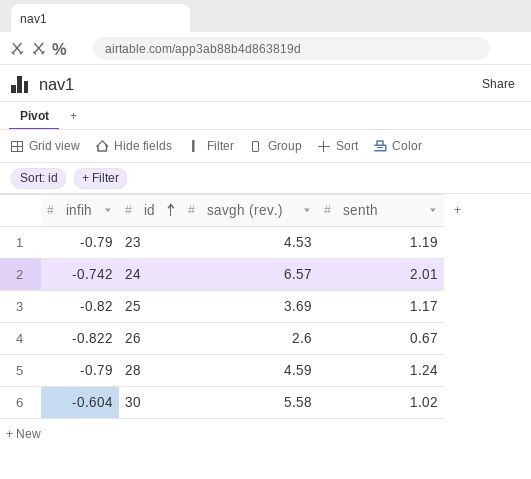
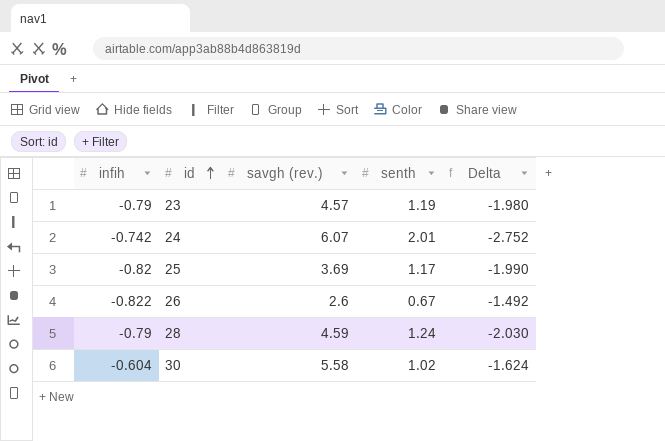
column Delta | formula: none -> [infih] - [senth]
23 | savgh (rev.): 4.53 -> 4.57
24 | savgh (rev.): 6.57 -> 6.07

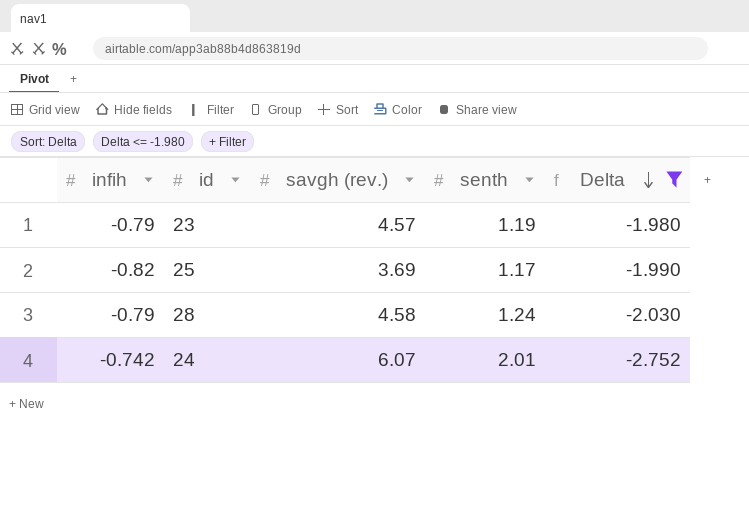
filter: none -> Delta <= -1.980
row order: id ascending -> Delta descending
28 | savgh (rev.): 4.59 -> 4.58

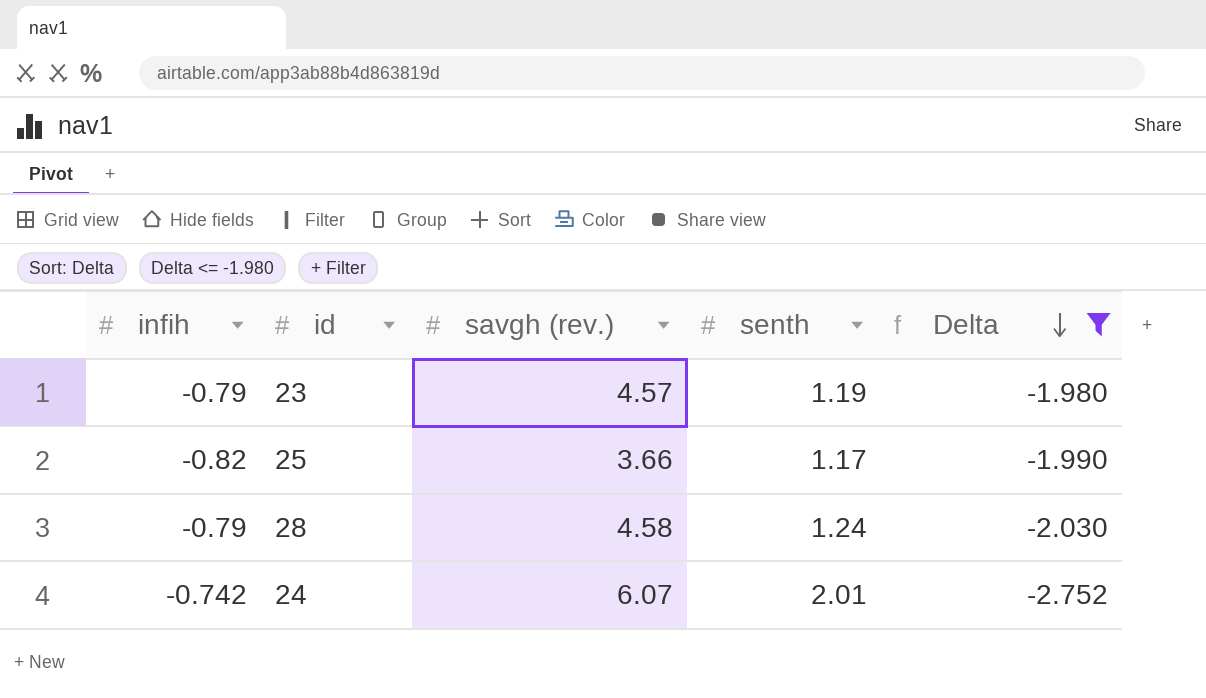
25 | savgh (rev.): 3.69 -> 3.66

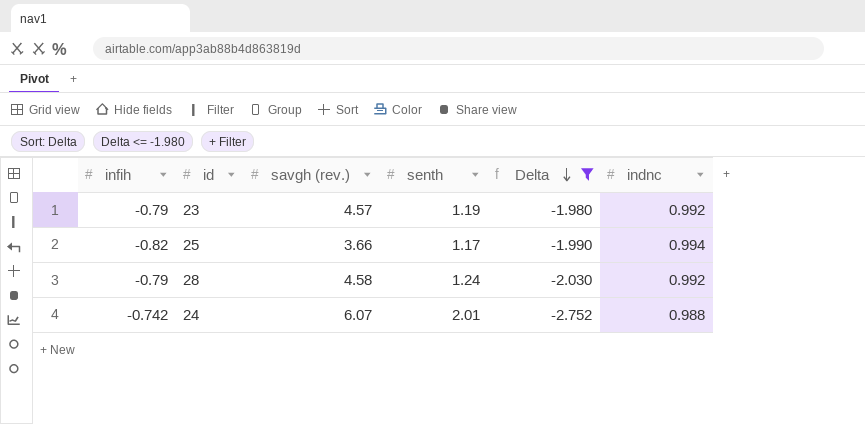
column indnc | position: none -> 6

